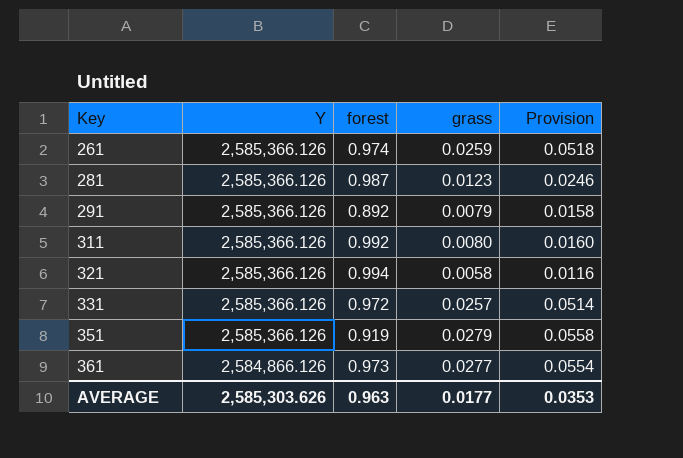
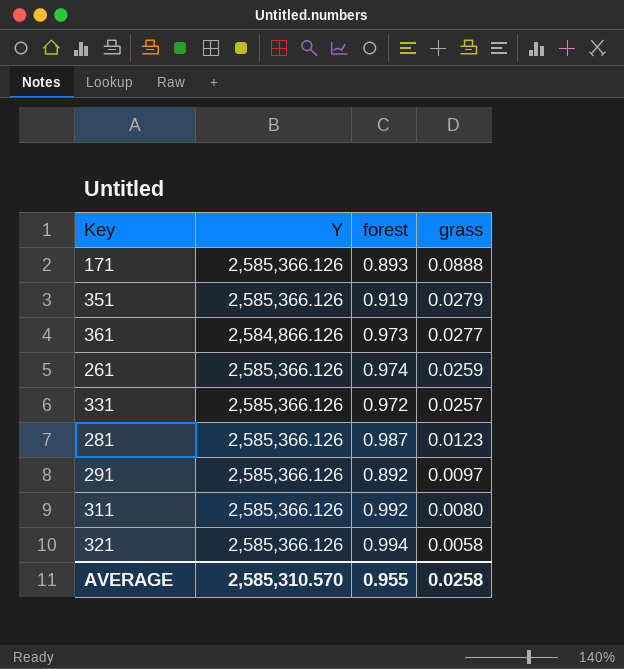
row order: Key ascending -> grass descending
column Provision | formula: [grass] * 2 -> none
row 171: none -> 2,585,366.126 | 0.893 | 0.0888
291 | grass: 0.0079 -> 0.0097
AVERAGE | Y: 2,585,303.626 -> 2,585,310.570
AVERAGE | forest: 0.963 -> 0.955
AVERAGE | grass: 0.0177 -> 0.0258

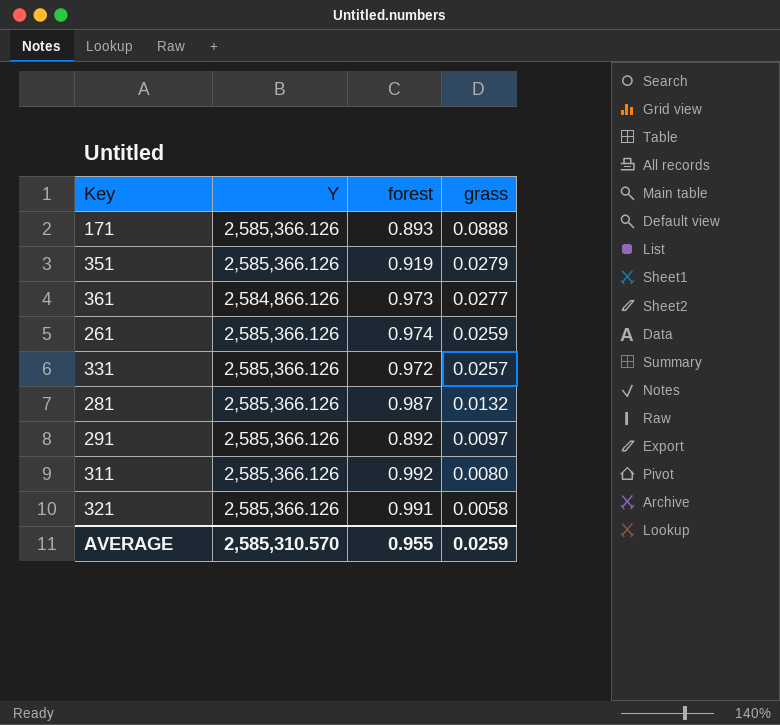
281 | grass: 0.0123 -> 0.0132
321 | forest: 0.994 -> 0.991
AVERAGE | grass: 0.0258 -> 0.0259

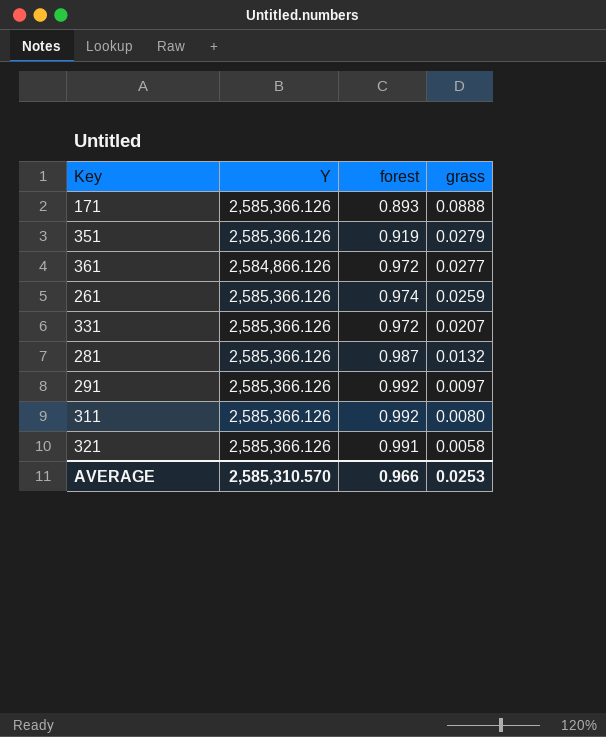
361 | forest: 0.973 -> 0.972
331 | grass: 0.0257 -> 0.0207
291 | forest: 0.892 -> 0.992
AVERAGE | forest: 0.955 -> 0.966
AVERAGE | grass: 0.0259 -> 0.0253

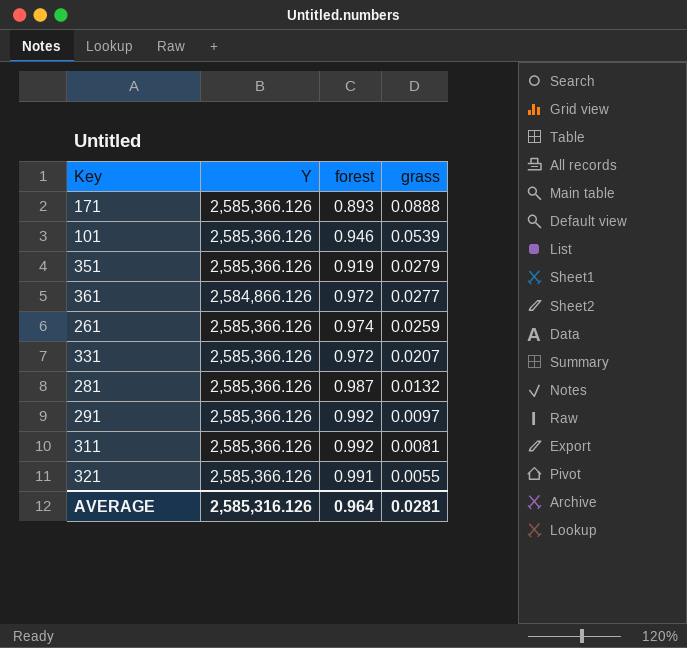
row 101: none -> 2,585,366.126 | 0.946 | 0.0539
311 | grass: 0.0080 -> 0.0081
321 | grass: 0.0058 -> 0.0055
AVERAGE | Y: 2,585,310.570 -> 2,585,316.126
AVERAGE | forest: 0.966 -> 0.964
AVERAGE | grass: 0.0253 -> 0.0281

